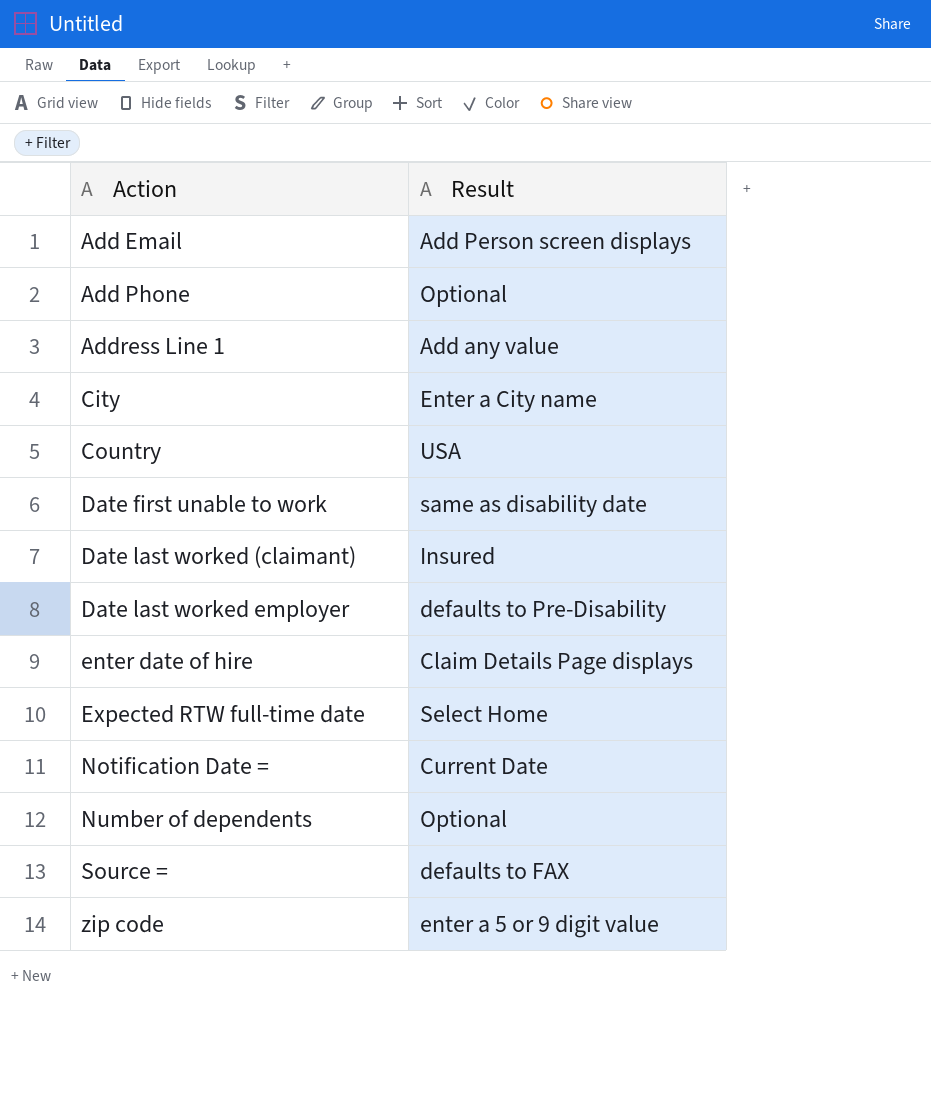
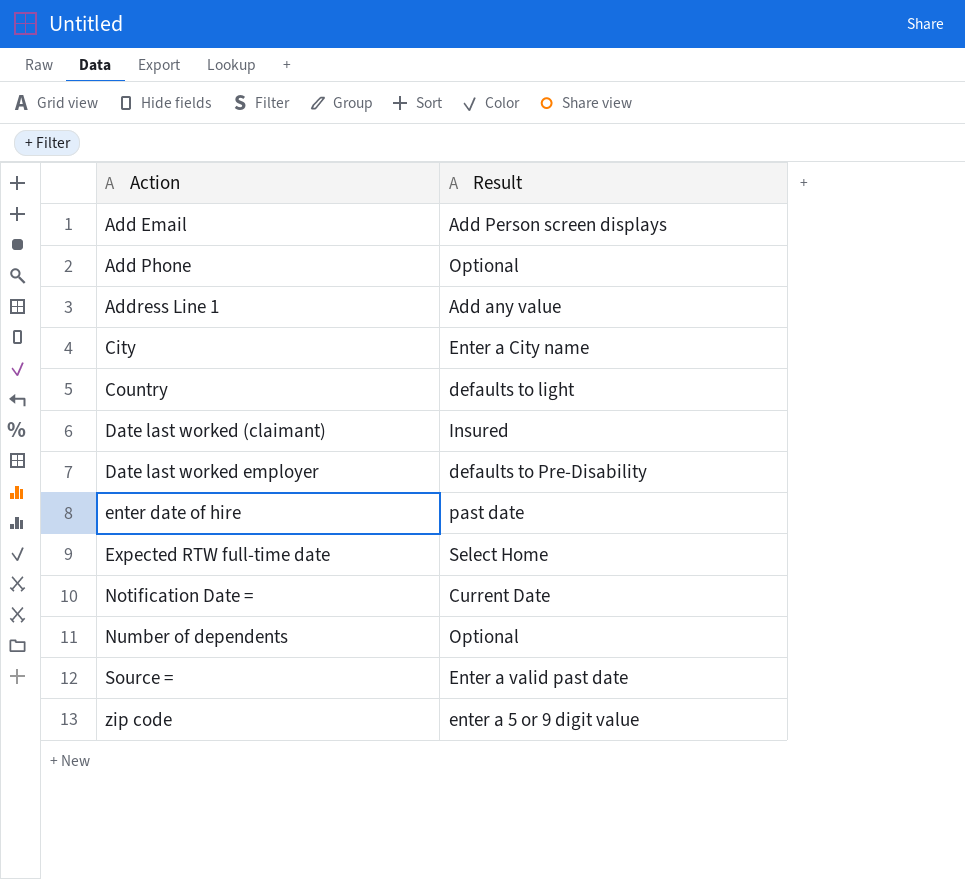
row Date first unable to work: same as disability date -> none
Country | Result: USA -> defaults to light
enter date of hire | Result: Claim Details Page displays -> past date
Source = | Result: defaults to FAX -> Enter a valid past date

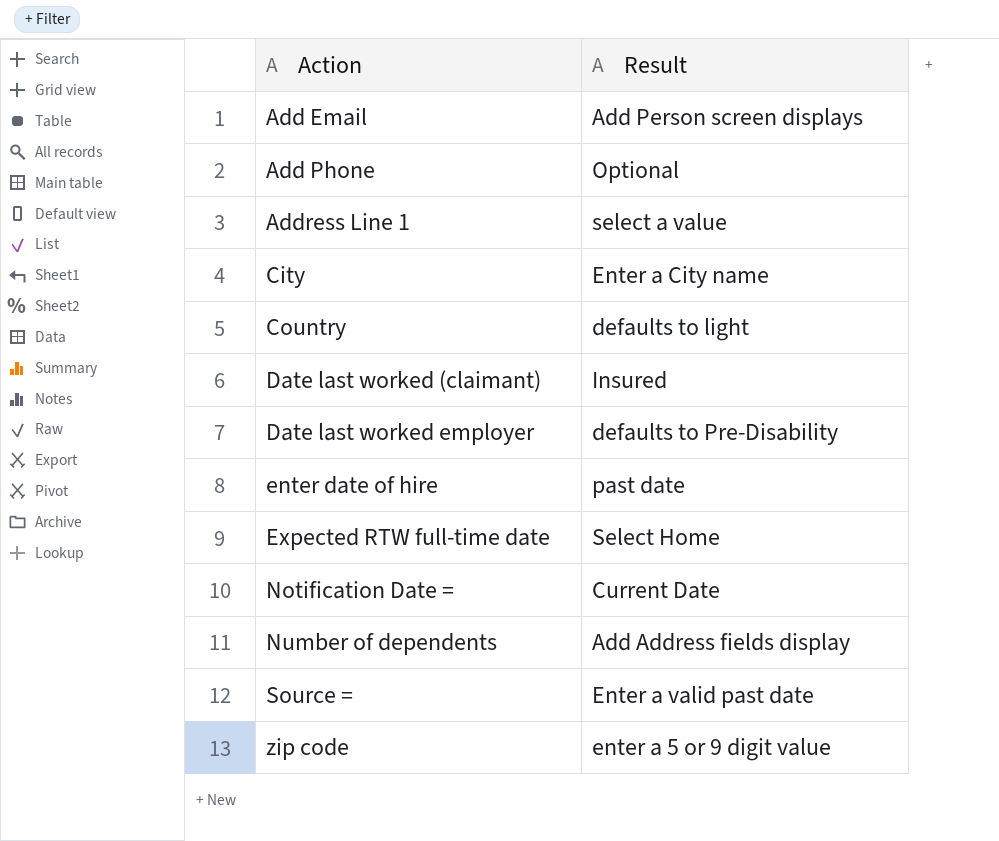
Address Line 1 | Result: Add any value -> select a value
Number of dependents | Result: Optional -> Add Address fields display

